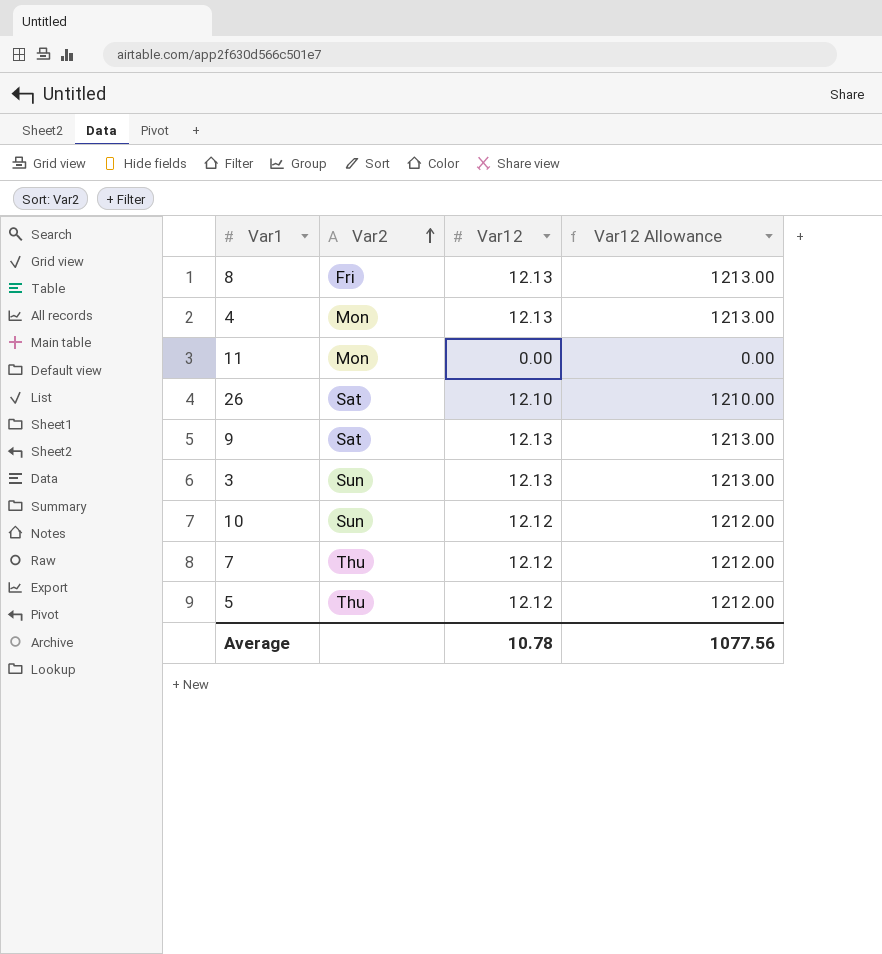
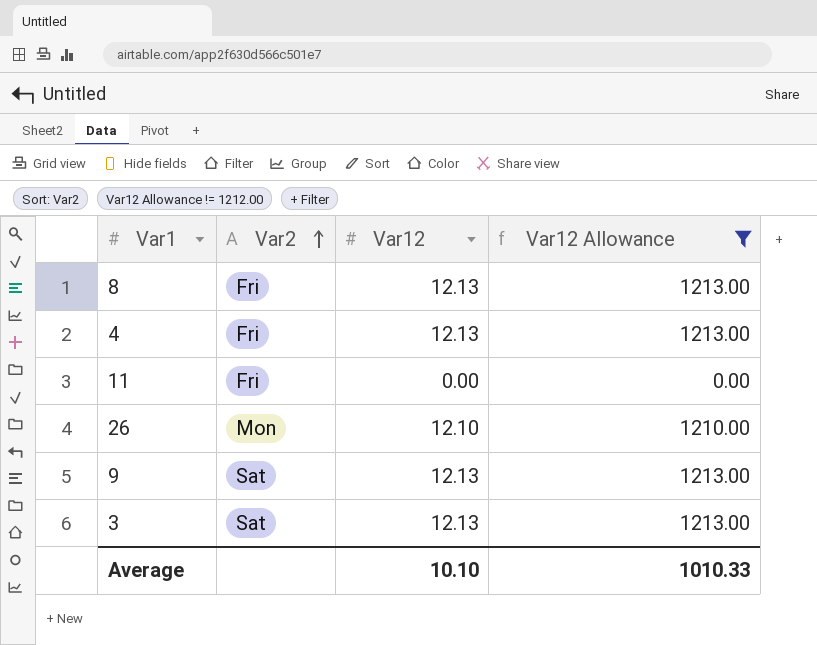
filter: none -> Var12 Allowance != 1212.00
4 | Var2: Mon -> Fri
11 | Var2: Mon -> Fri
26 | Var2: Sat -> Mon
3 | Var2: Sun -> Sat
Average | Var12: 10.78 -> 10.10
Average | Var12 Allowance: 1077.56 -> 1010.33

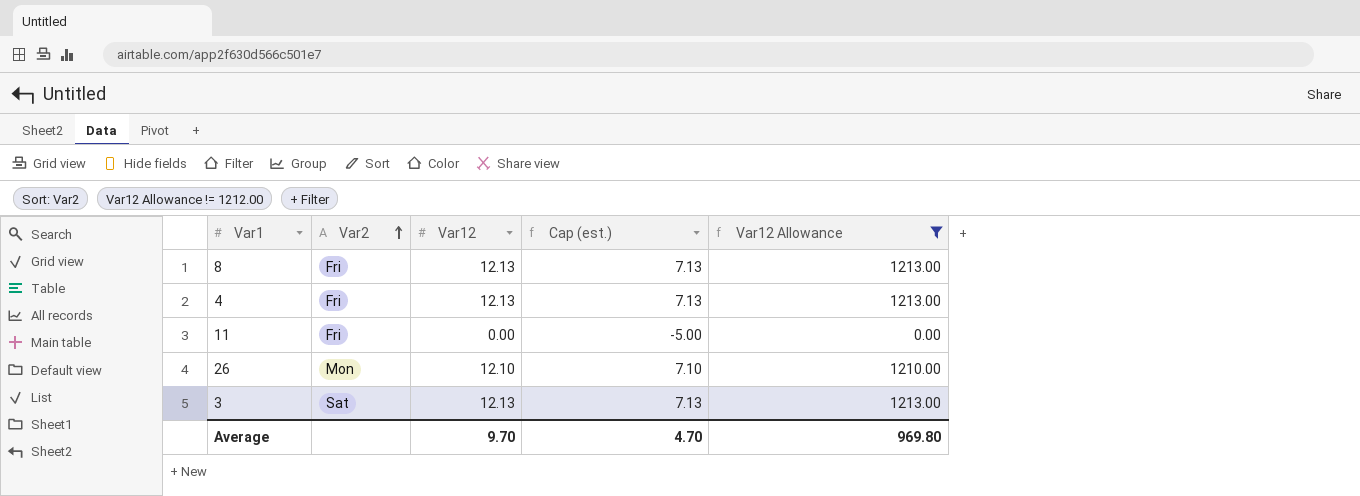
column Cap (est.) | formula: none -> [Var12] - 5
row 9: Sat | 12.13 | 1213.00 -> none
Average | Var12: 10.10 -> 9.70
Average | Var12 Allowance: 1010.33 -> 969.80

